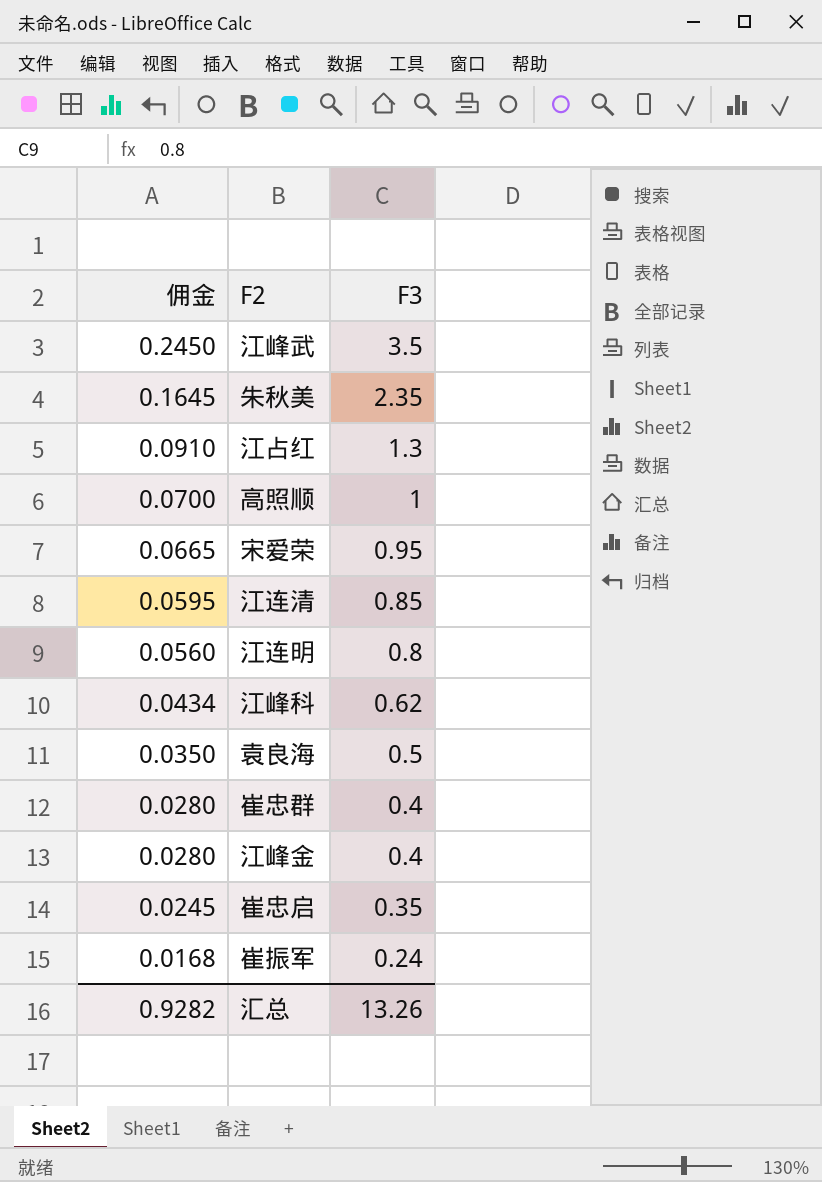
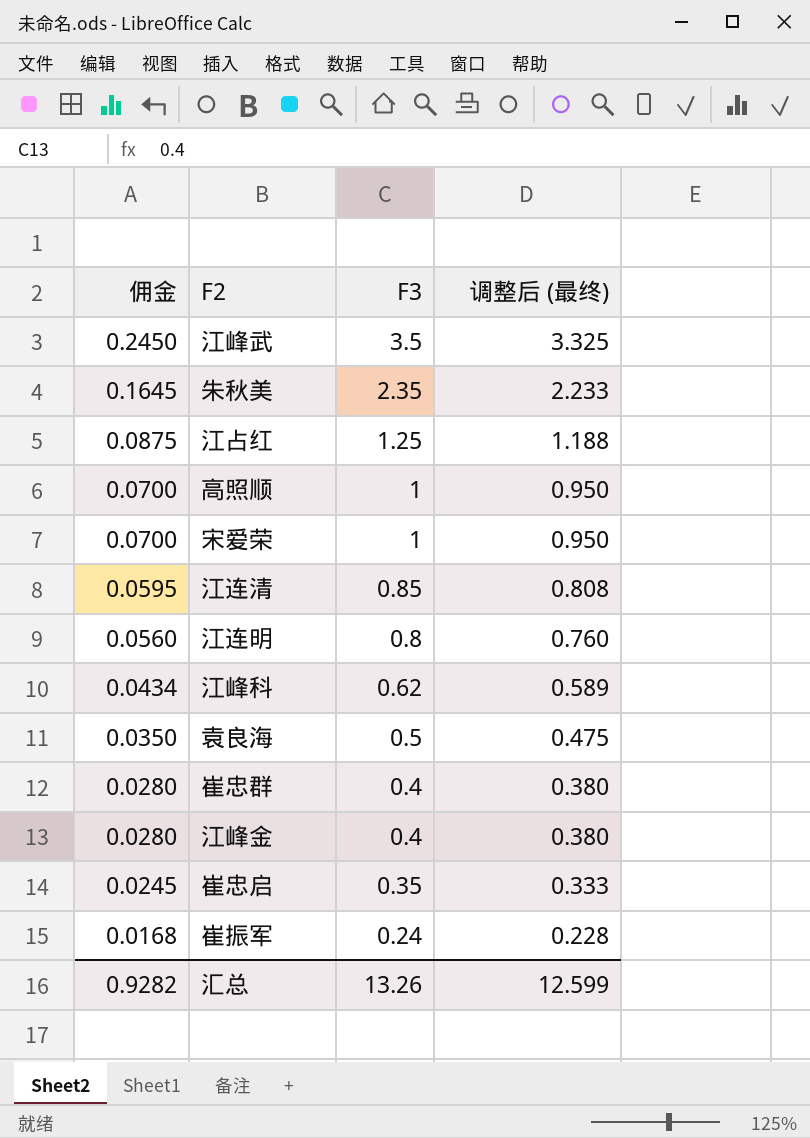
column 调整后 (最终) | formula: none -> [F3] * 0.95
江占红 | 佣金: 0.0910 -> 0.0875
江占红 | F3: 1.3 -> 1.25
宋爱荣 | 佣金: 0.0665 -> 0.0700
宋爱荣 | F3: 0.95 -> 1

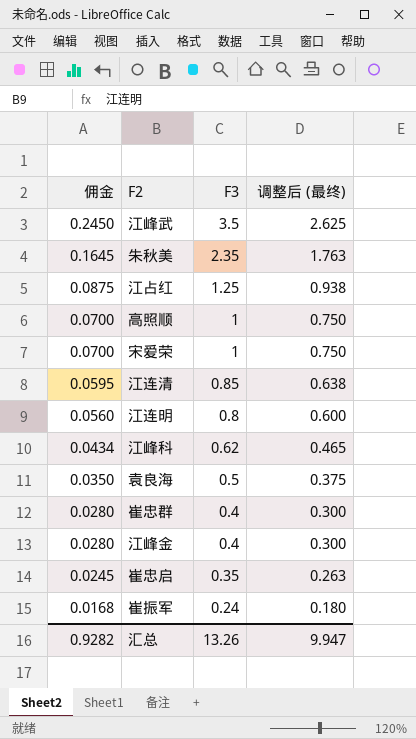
column 调整后 (最终) | formula: [F3] * 0.95 -> [F3] * 0.75
汇总 | 调整后 (最终): 12.599 -> 9.947

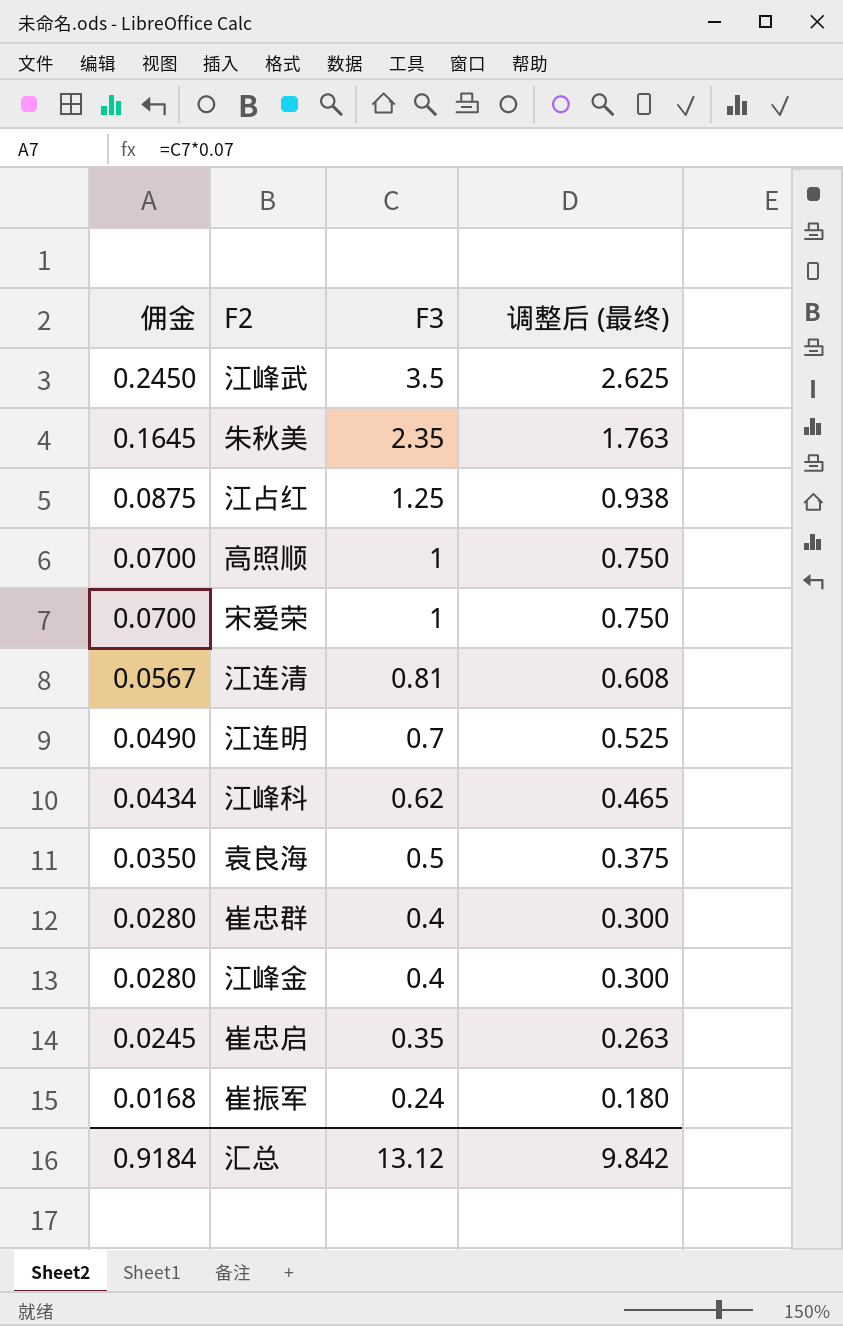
江连清 | 佣金: 0.0595 -> 0.0567
江连清 | F3: 0.85 -> 0.81
江连清 | 调整后 (最终): 0.638 -> 0.608
江连明 | 佣金: 0.0560 -> 0.0490
江连明 | F3: 0.8 -> 0.7
江连明 | 调整后 (最终): 0.600 -> 0.525
汇总 | 佣金: 0.9282 -> 0.9184
汇总 | F3: 13.26 -> 13.12
汇总 | 调整后 (最终): 9.947 -> 9.842

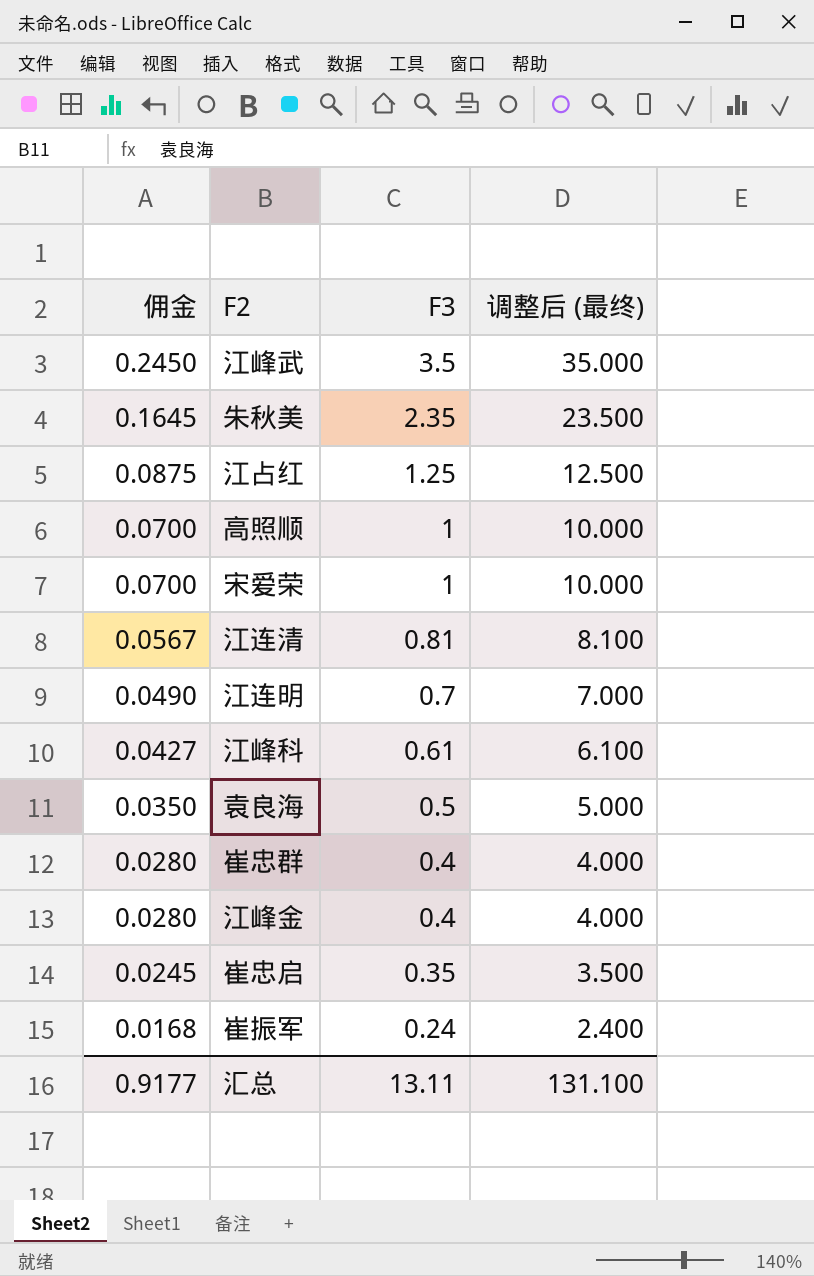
column 调整后 (最终) | formula: [F3] * 0.75 -> [F3] * 10
江峰科 | 佣金: 0.0434 -> 0.0427
江峰科 | F3: 0.62 -> 0.61
汇总 | 佣金: 0.9184 -> 0.9177
汇总 | F3: 13.12 -> 13.11
汇总 | 调整后 (最终): 9.842 -> 131.100

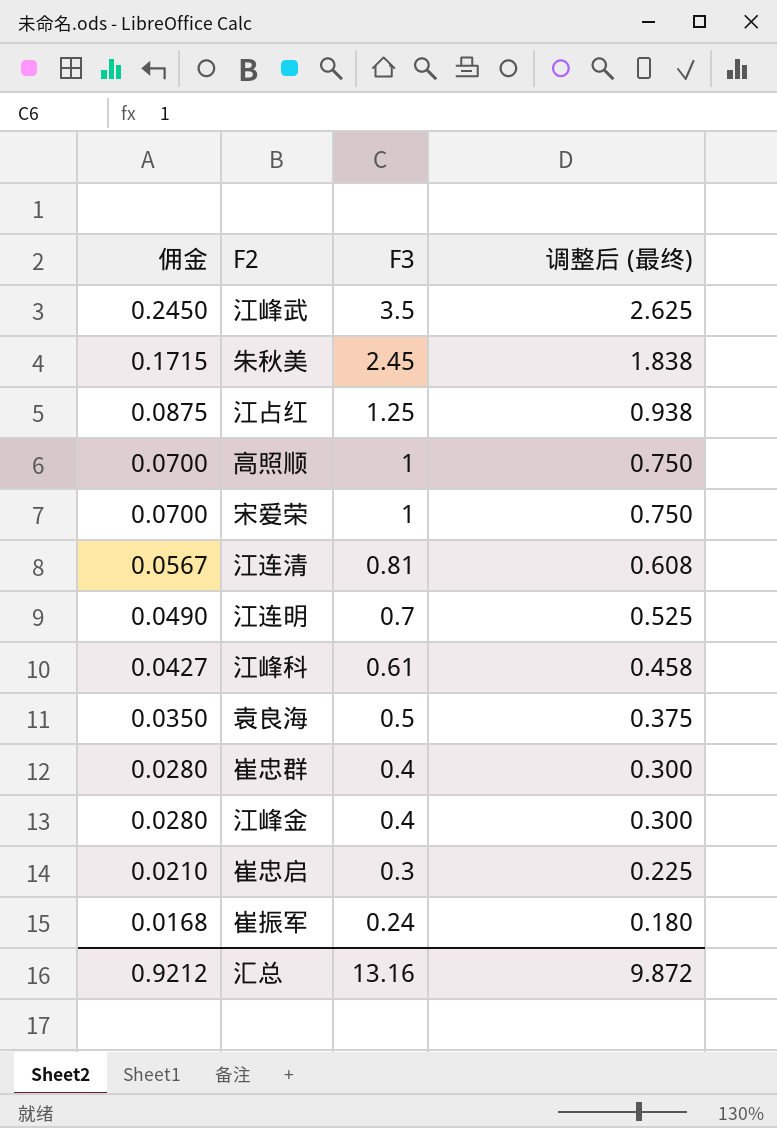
column 调整后 (最终) | formula: [F3] * 10 -> [F3] * 0.75
朱秋美 | 佣金: 0.1645 -> 0.1715
朱秋美 | F3: 2.35 -> 2.45
崔忠启 | 佣金: 0.0245 -> 0.0210
崔忠启 | F3: 0.35 -> 0.3
汇总 | 佣金: 0.9177 -> 0.9212
汇总 | F3: 13.11 -> 13.16
汇总 | 调整后 (最终): 131.100 -> 9.872

